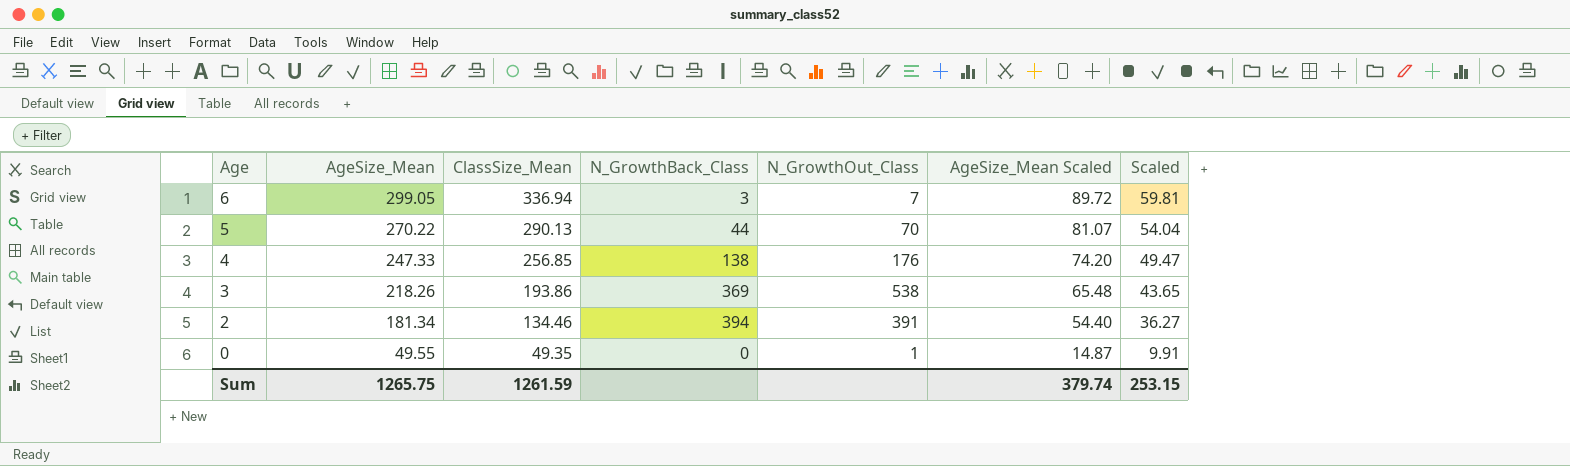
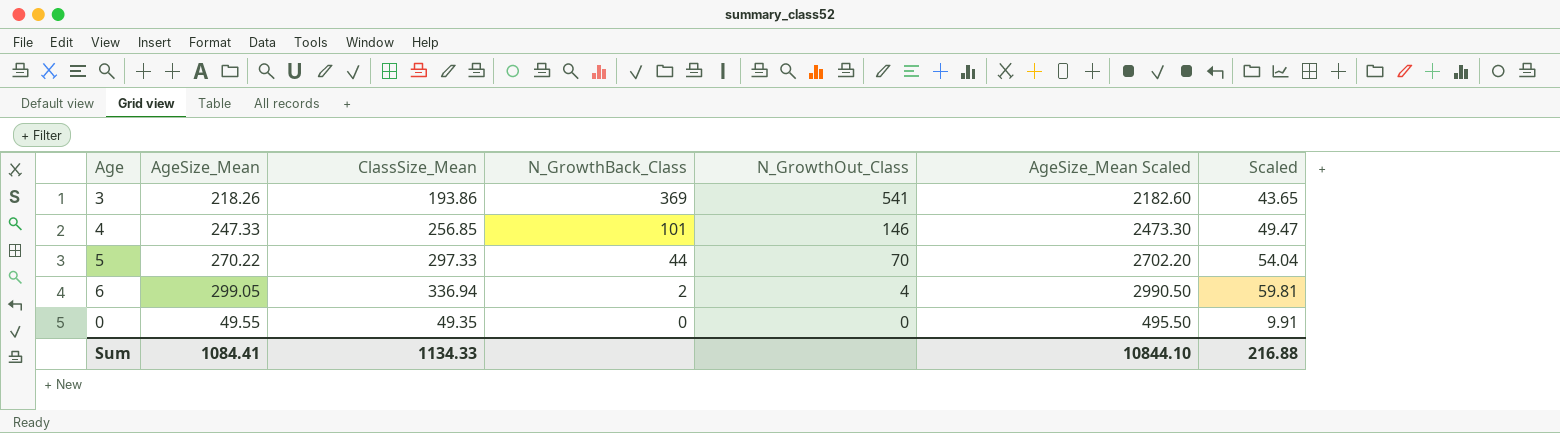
row order: Age descending -> N_GrowthBack_Class descending
column AgeSize_Mean Scaled | formula: [AgeSize_Mean] * 0.3 -> [AgeSize_Mean] * 10
row 2: 181.34 | 134.46 | 394 | 391 | 54.40 | 36.27 -> none
3 | N_GrowthOut_Class: 538 -> 541
4 | N_GrowthBack_Class: 138 -> 101
4 | N_GrowthOut_Class: 176 -> 146
5 | ClassSize_Mean: 290.13 -> 297.33
6 | N_GrowthBack_Class: 3 -> 2
6 | N_GrowthOut_Class: 7 -> 4
0 | N_GrowthOut_Class: 1 -> 0
Sum | AgeSize_Mean: 1265.75 -> 1084.41
Sum | ClassSize_Mean: 1261.59 -> 1134.33
Sum | AgeSize_Mean Scaled: 379.74 -> 10844.10
Sum | Scaled: 253.15 -> 216.88

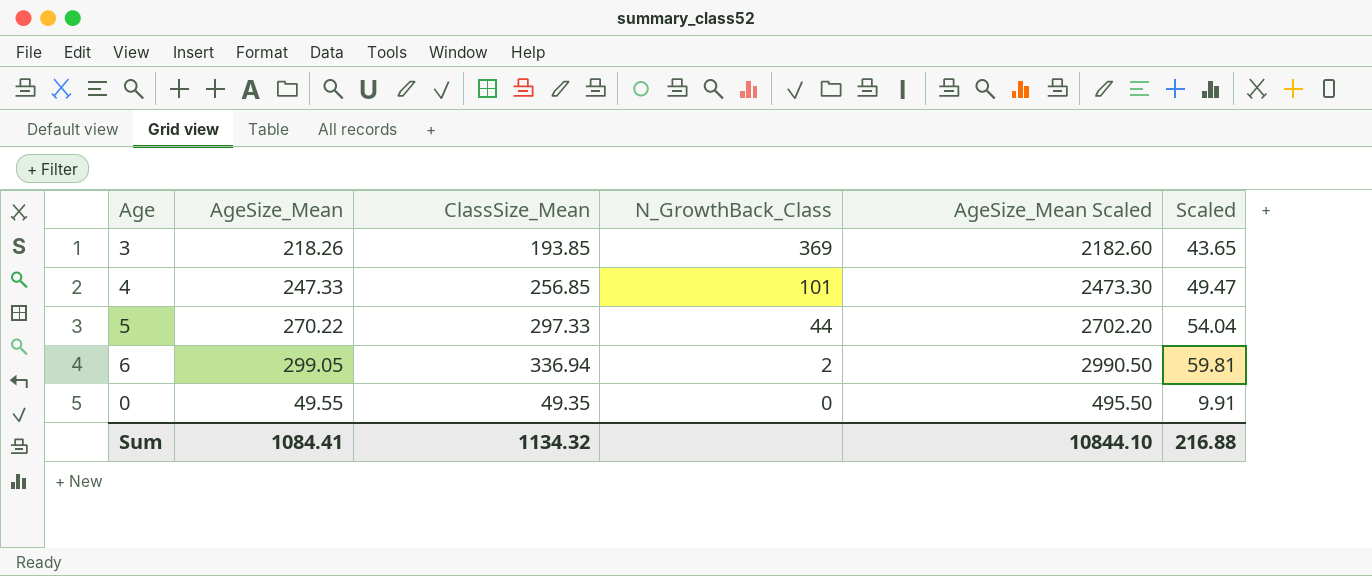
column N_GrowthOut_Class | position: 5 -> none
3 | ClassSize_Mean: 193.86 -> 193.85
Sum | ClassSize_Mean: 1134.33 -> 1134.32

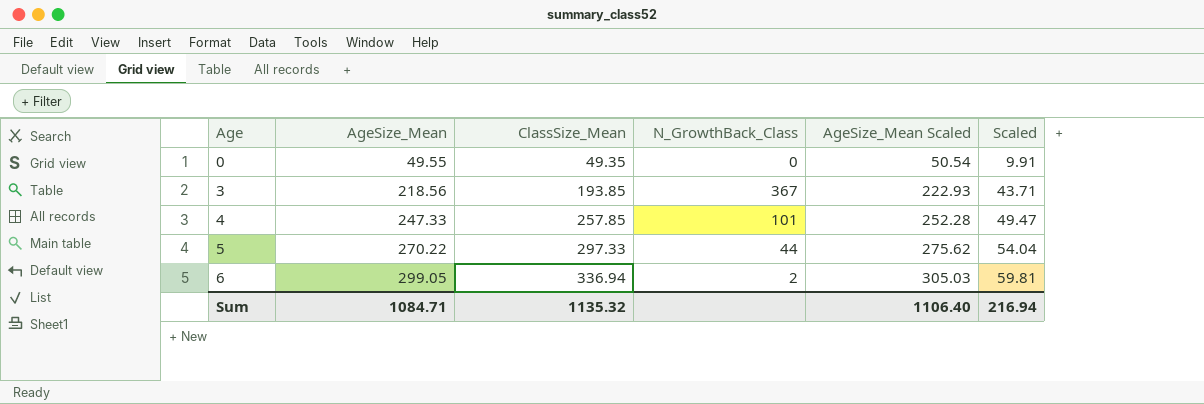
row order: N_GrowthBack_Class descending -> Age ascending
column AgeSize_Mean Scaled | formula: [AgeSize_Mean] * 10 -> [AgeSize_Mean] * 1.02
3 | AgeSize_Mean: 218.26 -> 218.56
3 | N_GrowthBack_Class: 369 -> 367
3 | Scaled: 43.65 -> 43.71
4 | ClassSize_Mean: 256.85 -> 257.85
Sum | AgeSize_Mean: 1084.41 -> 1084.71
Sum | ClassSize_Mean: 1134.32 -> 1135.32
Sum | AgeSize_Mean Scaled: 10844.10 -> 1106.40
Sum | Scaled: 216.88 -> 216.94

